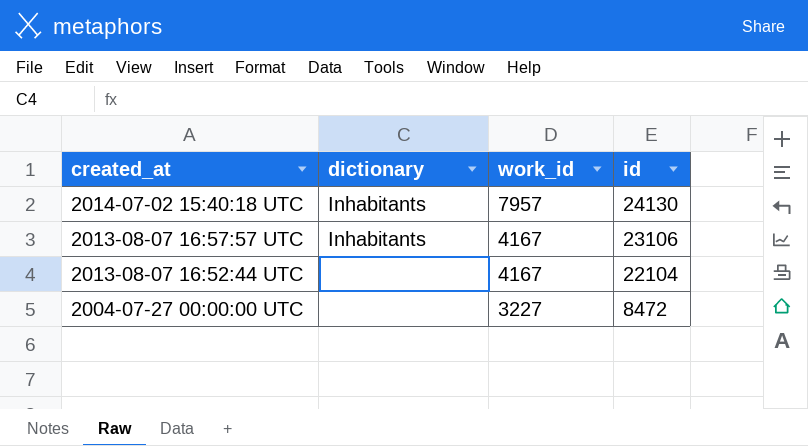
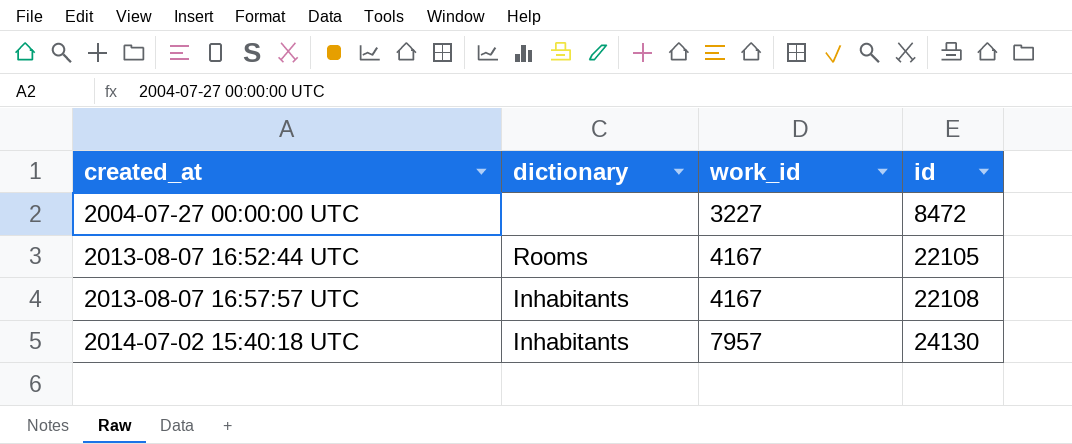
row order: created_at descending -> created_at ascending
2013-08-07 16:52:44 UTC | dictionary: none -> Rooms
2013-08-07 16:52:44 UTC | id: 22104 -> 22105
2013-08-07 16:57:57 UTC | id: 23106 -> 22108

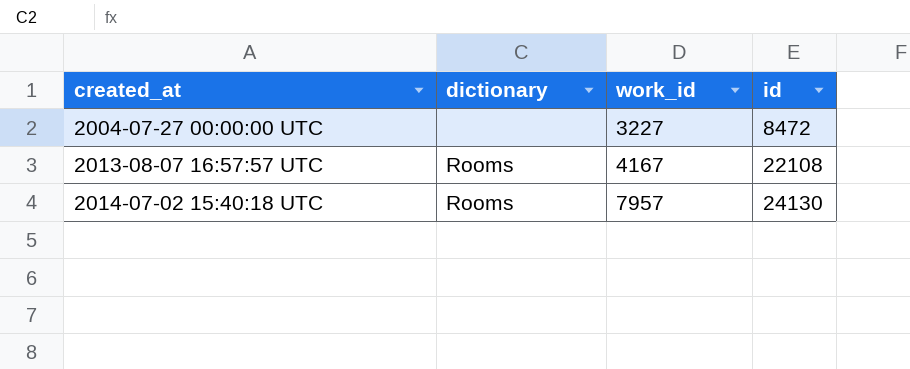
row 2013-08-07 16:52:44 UTC: Rooms | 4167 | 22105 -> none
2013-08-07 16:57:57 UTC | dictionary: Inhabitants -> Rooms
2014-07-02 15:40:18 UTC | dictionary: Inhabitants -> Rooms

